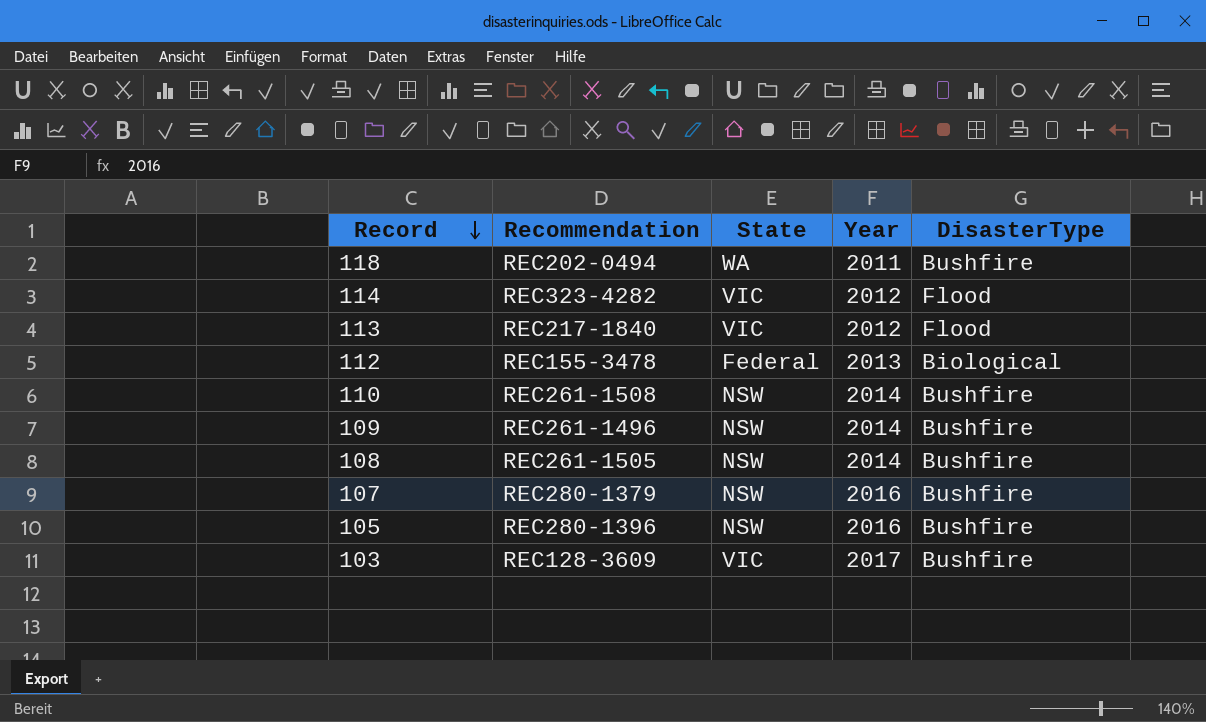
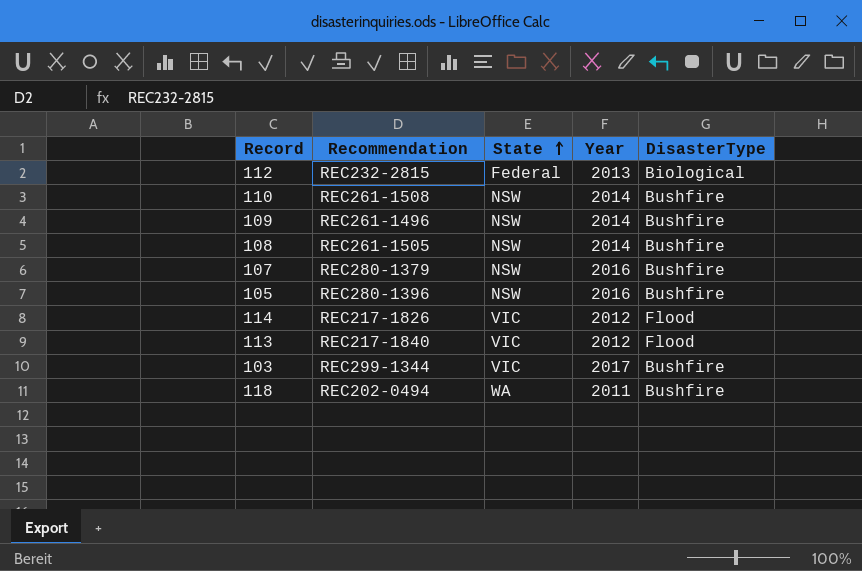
row order: Record descending -> State ascending
112 | Recommendation: REC155-3478 -> REC232-2815
114 | Recommendation: REC323-4282 -> REC217-1826
103 | Recommendation: REC128-3609 -> REC299-1344

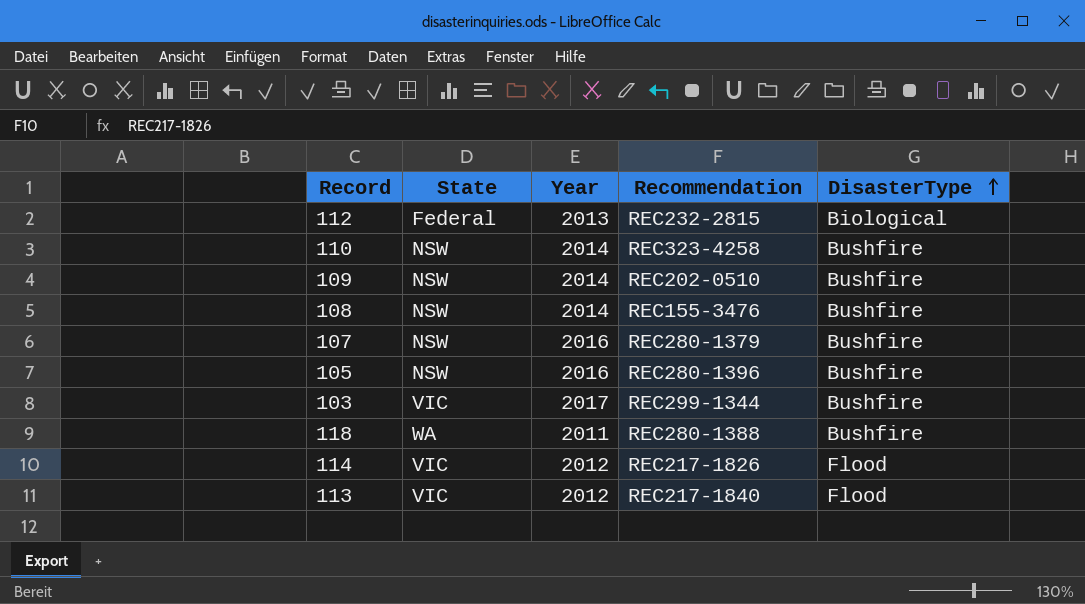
row order: State ascending -> DisasterType ascending
column Recommendation | position: 2 -> 4
110 | Recommendation: REC261-1508 -> REC323-4258
109 | Recommendation: REC261-1496 -> REC202-0510
108 | Recommendation: REC261-1505 -> REC155-3476
118 | Recommendation: REC202-0494 -> REC280-1388

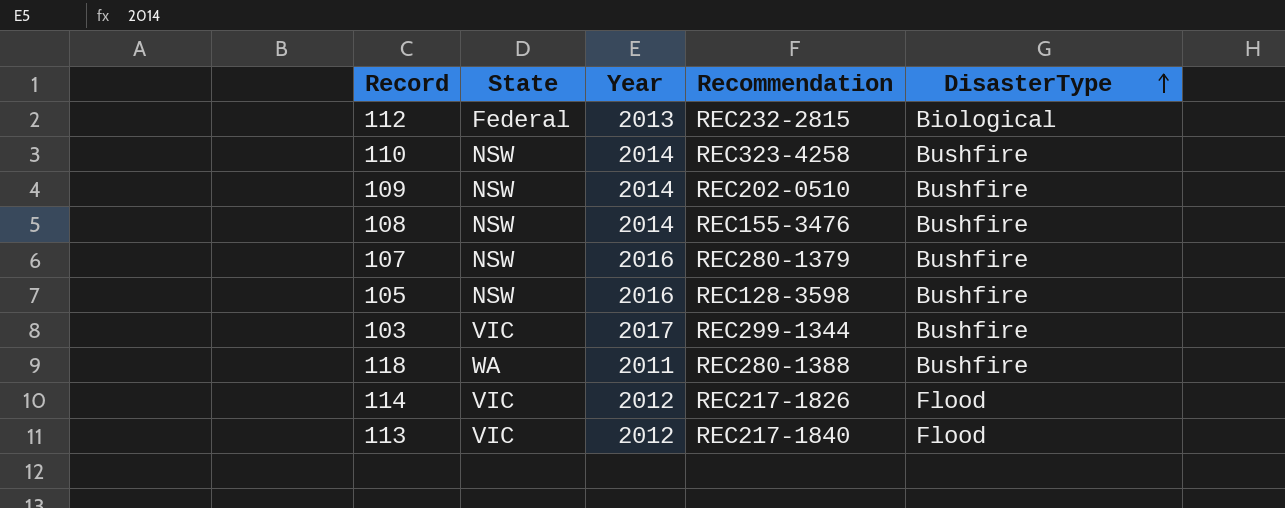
105 | Recommendation: REC280-1396 -> REC128-3598

